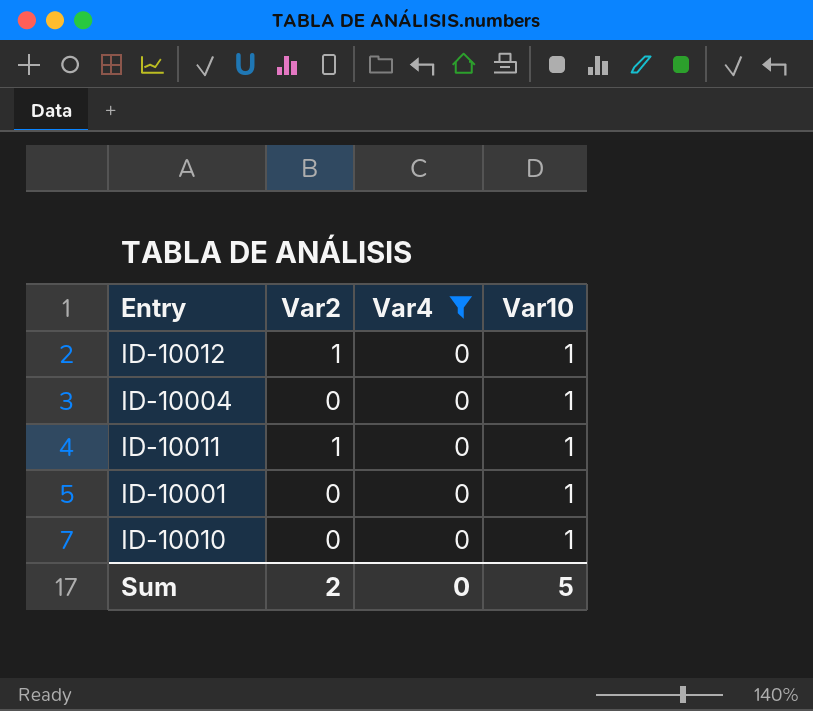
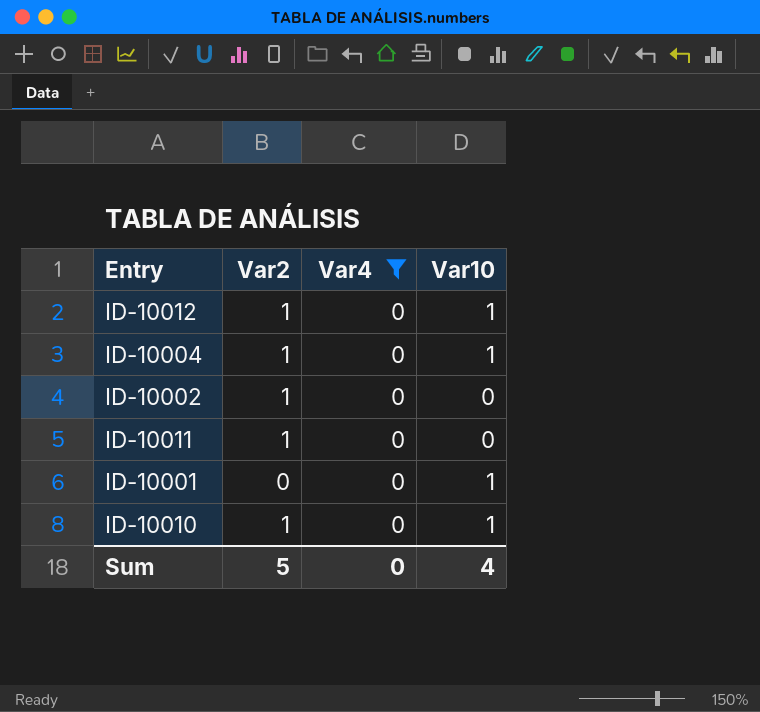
ID-10004 | Var2: 0 -> 1
row ID-10002: none -> 1 | 0 | 0
ID-10011 | Var10: 1 -> 0
ID-10010 | Var2: 0 -> 1
Sum | Var2: 2 -> 5
Sum | Var10: 5 -> 4

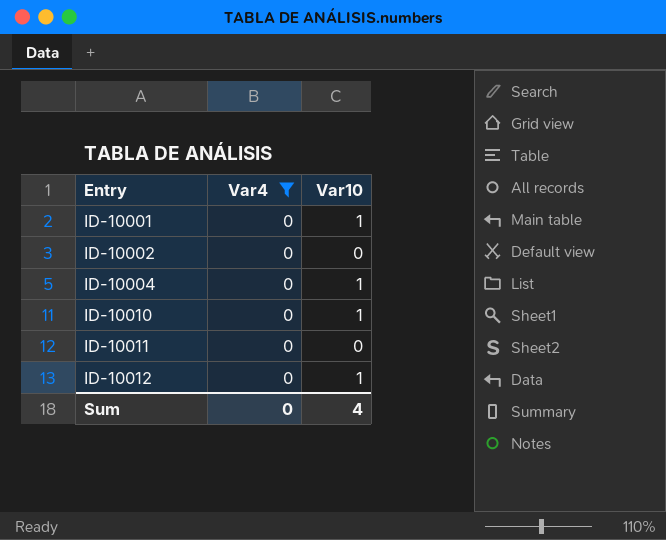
row order: none -> Entry ascending
column Var2 | position: 2 -> none

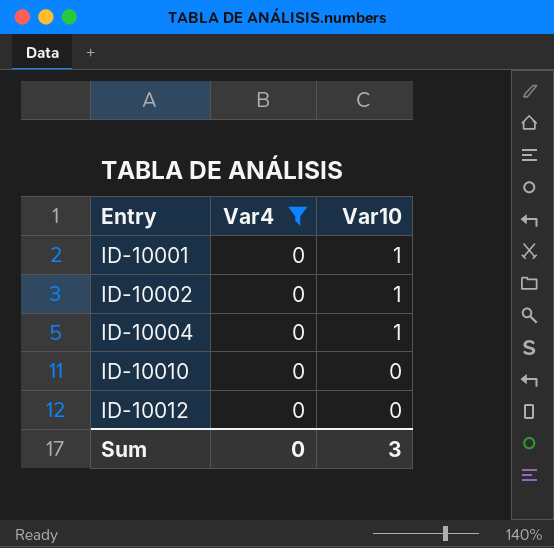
row ID-10011: 0 | 0 -> none
ID-10002 | Var10: 0 -> 1
ID-10010 | Var10: 1 -> 0
ID-10012 | Var10: 1 -> 0
Sum | Var10: 4 -> 3

